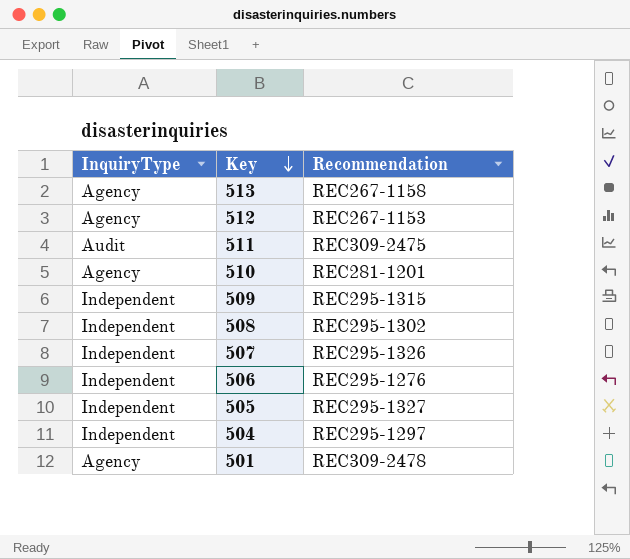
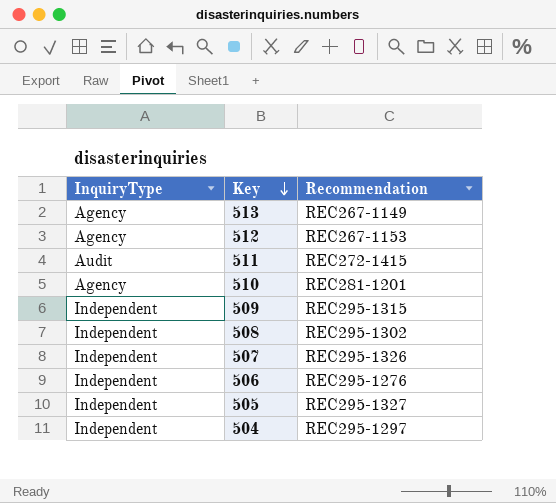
row 501: Agency | REC309-2478 -> none
513 | Recommendation: REC267-1158 -> REC267-1149
511 | Recommendation: REC309-2475 -> REC272-1415

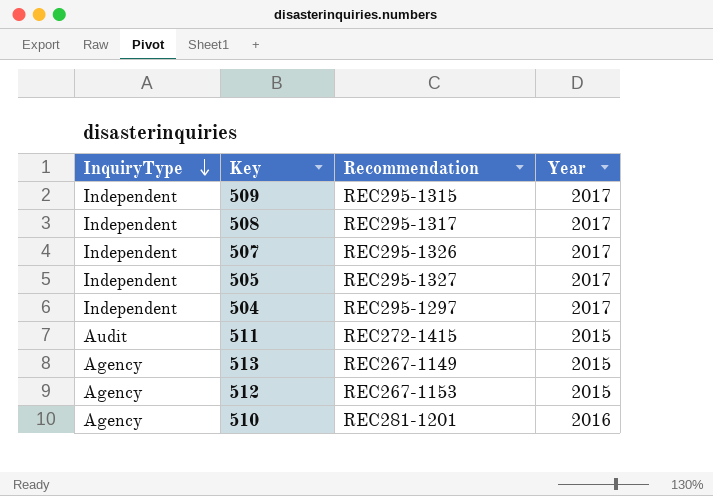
row order: Key descending -> InquiryType descending
column Year | position: none -> 4
row 506: Independent | REC295-1276 -> none
508 | Recommendation: REC295-1302 -> REC295-1317

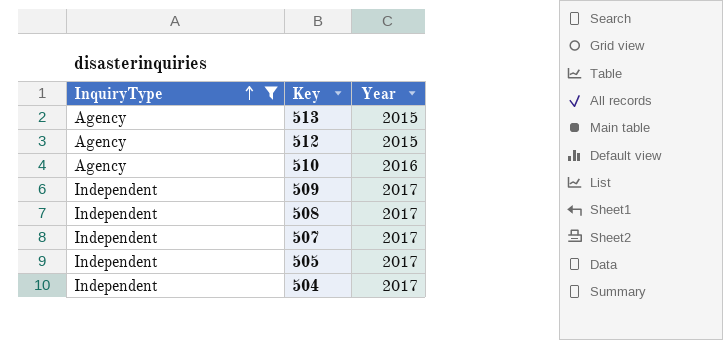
filter: none -> InquiryType != Audit
row order: InquiryType descending -> InquiryType ascending
column Recommendation | position: 3 -> none

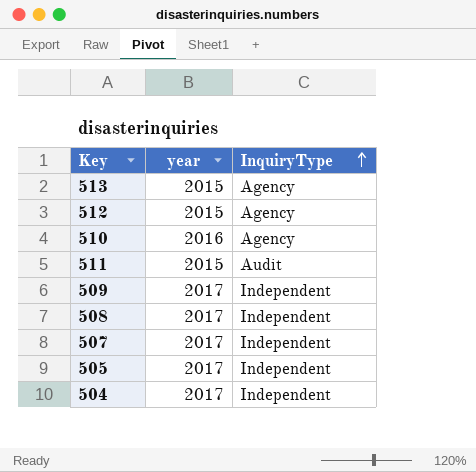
filter: InquiryType != Audit -> none
column name: Year -> year
column InquiryType | position: 1 -> 3

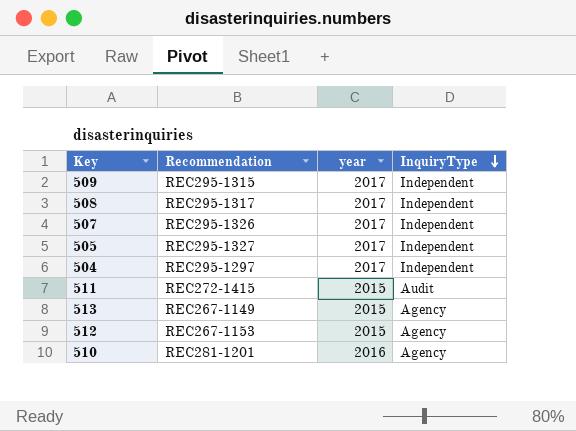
row order: InquiryType ascending -> InquiryType descending
column Recommendation | position: none -> 2

